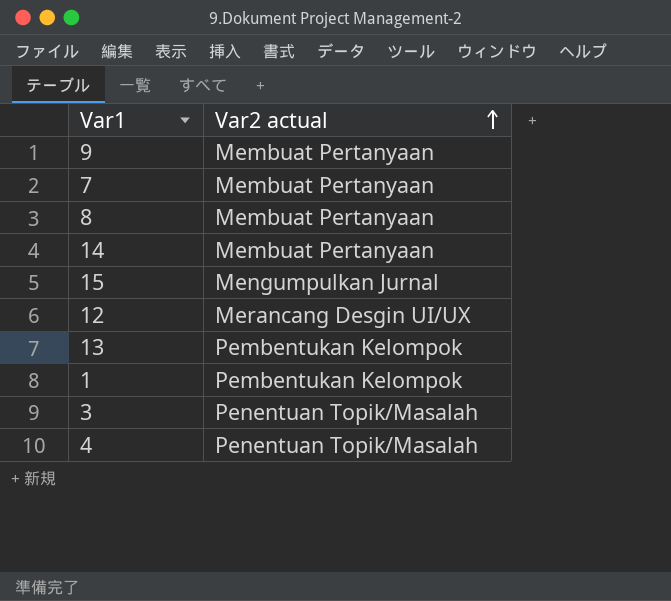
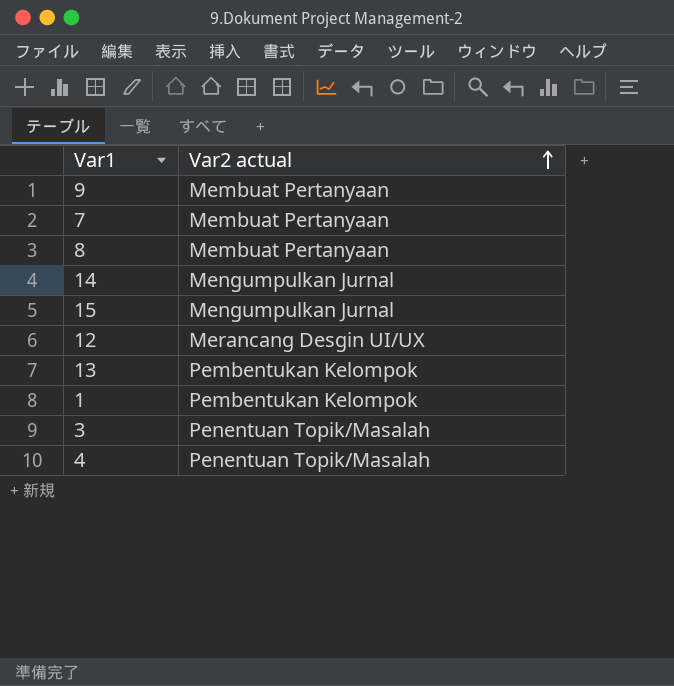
14 | Var2 actual: Membuat Pertanyaan -> Mengumpulkan Jurnal

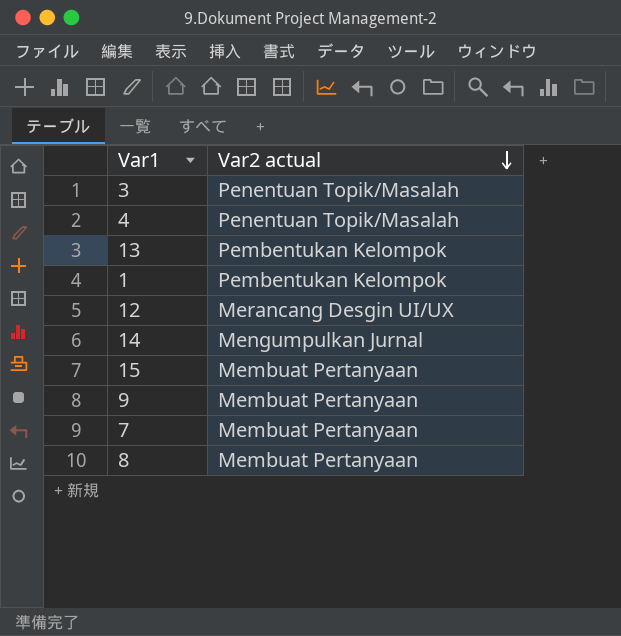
row order: Var2 actual ascending -> Var2 actual descending
15 | Var2 actual: Mengumpulkan Jurnal -> Membuat Pertanyaan

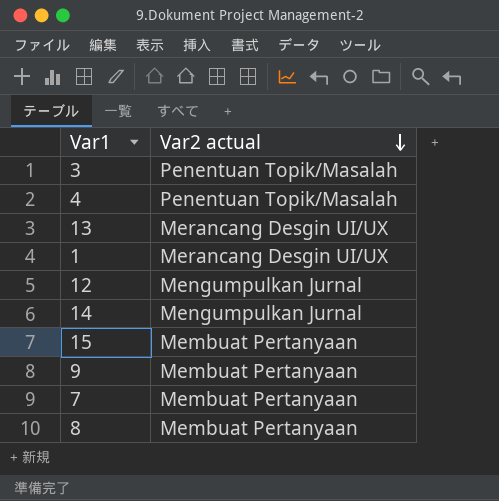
13 | Var2 actual: Pembentukan Kelompok -> Merancang Desgin UI/UX
1 | Var2 actual: Pembentukan Kelompok -> Merancang Desgin UI/UX
12 | Var2 actual: Merancang Desgin UI/UX -> Mengumpulkan Jurnal

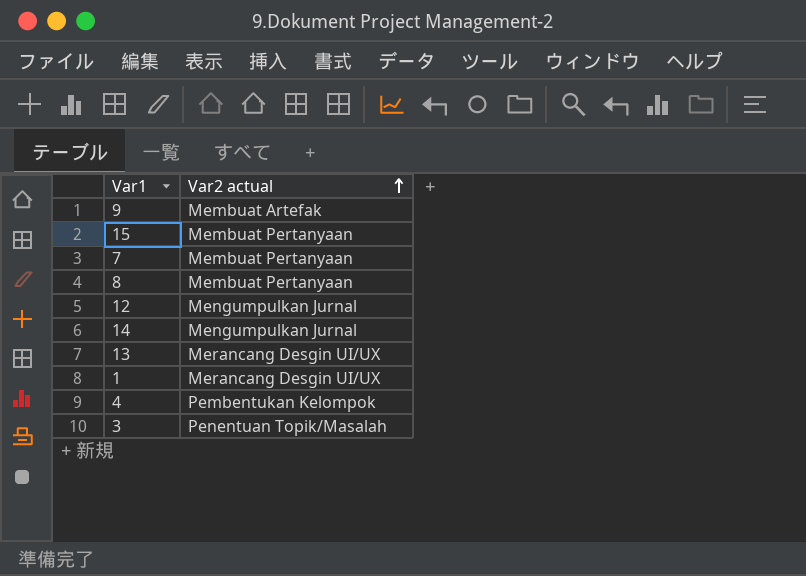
row order: Var2 actual descending -> Var2 actual ascending
9 | Var2 actual: Membuat Pertanyaan -> Membuat Artefak
4 | Var2 actual: Penentuan Topik/Masalah -> Pembentukan Kelompok

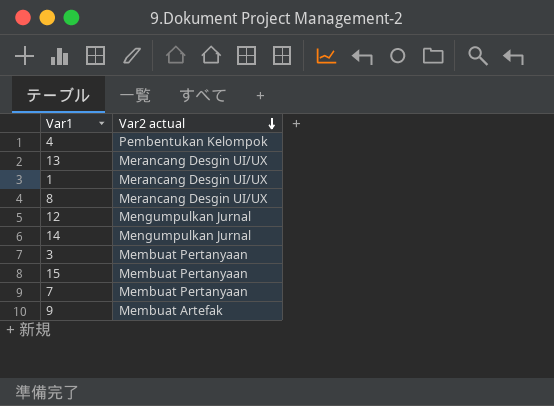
row order: Var2 actual ascending -> Var2 actual descending
8 | Var2 actual: Membuat Pertanyaan -> Merancang Desgin UI/UX
3 | Var2 actual: Penentuan Topik/Masalah -> Membuat Pertanyaan

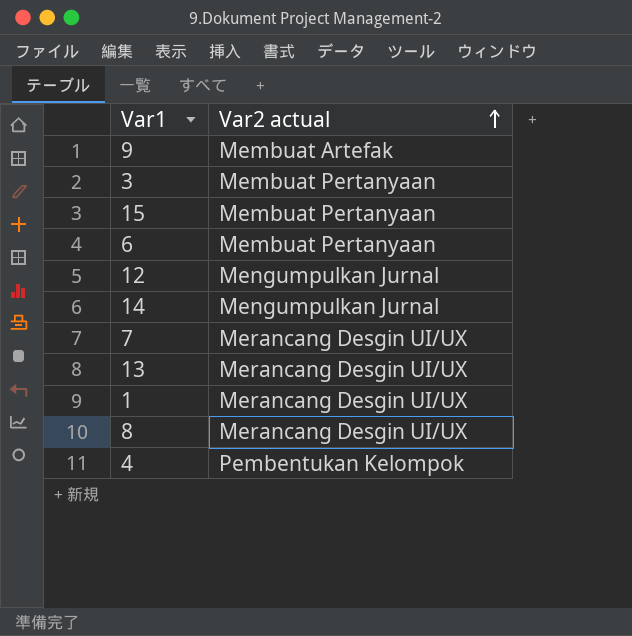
row order: Var2 actual descending -> Var2 actual ascending
row 6: none -> Membuat Pertanyaan
7 | Var2 actual: Membuat Pertanyaan -> Merancang Desgin UI/UX

